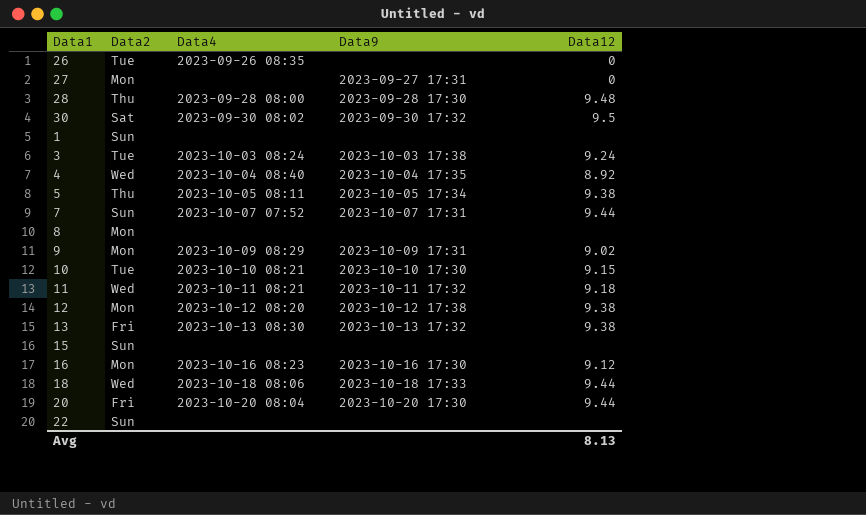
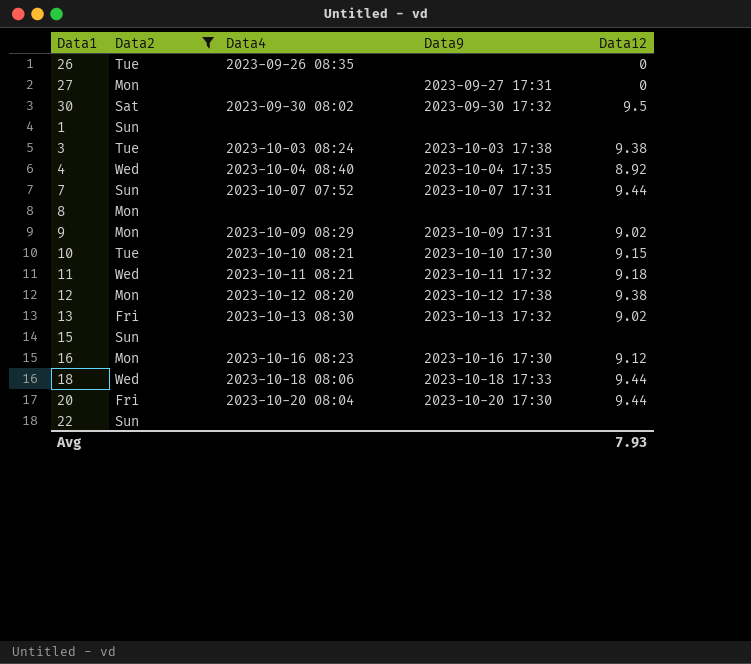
filter: none -> Data2 != Thu
3 | Data12: 9.24 -> 9.38
13 | Data12: 9.38 -> 9.02
Avg | Data12: 8.13 -> 7.93

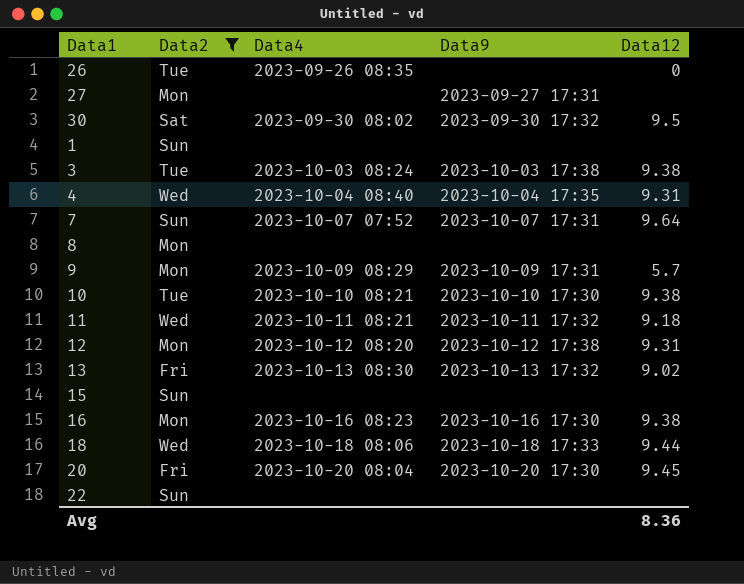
27 | Data12: 0 -> none
4 | Data12: 8.92 -> 9.31
7 | Data12: 9.44 -> 9.64
9 | Data12: 9.02 -> 5.7
10 | Data12: 9.15 -> 9.38
12 | Data12: 9.38 -> 9.31
16 | Data12: 9.12 -> 9.38
20 | Data12: 9.44 -> 9.45
Avg | Data12: 7.93 -> 8.36

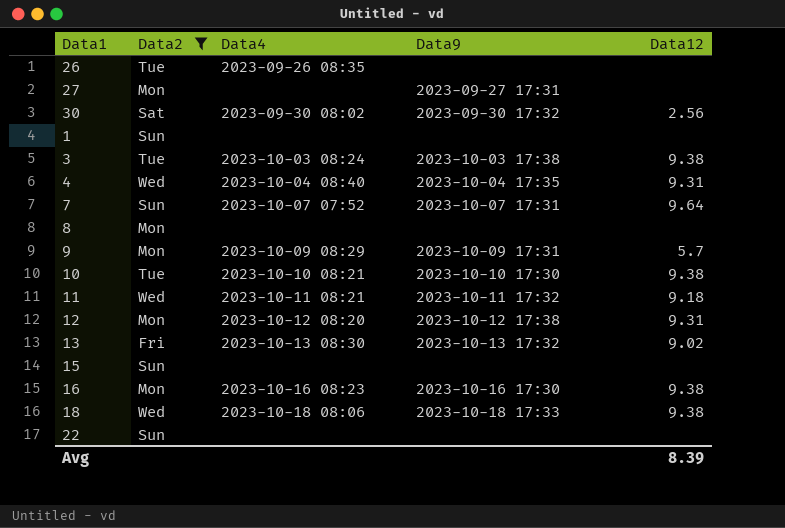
row 20: Fri | 2023-10-20 08:04 | 2023-10-20 17:30 | 9.45 -> none
26 | Data12: 0 -> none
30 | Data12: 9.5 -> 2.56
18 | Data12: 9.44 -> 9.38
Avg | Data12: 8.36 -> 8.39

